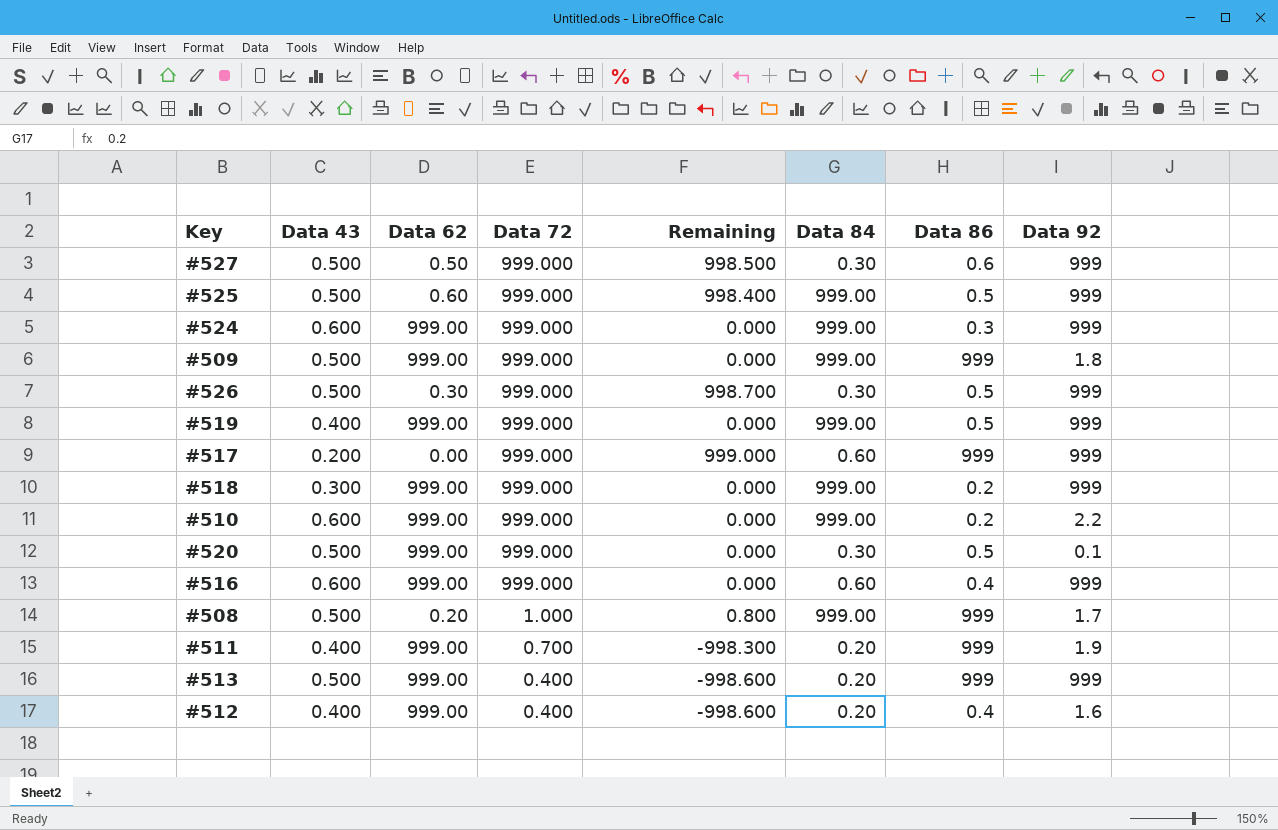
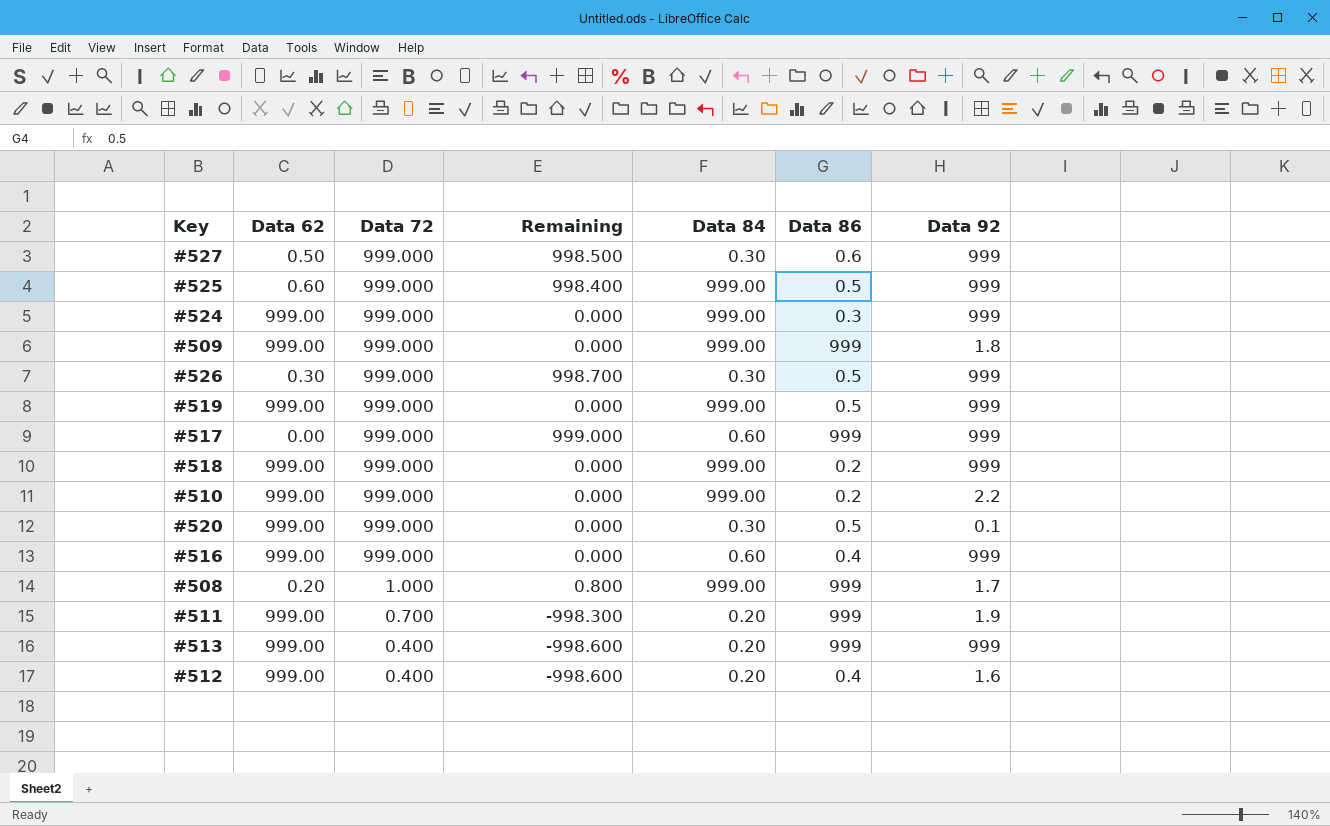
column Data 43 | position: 2 -> none

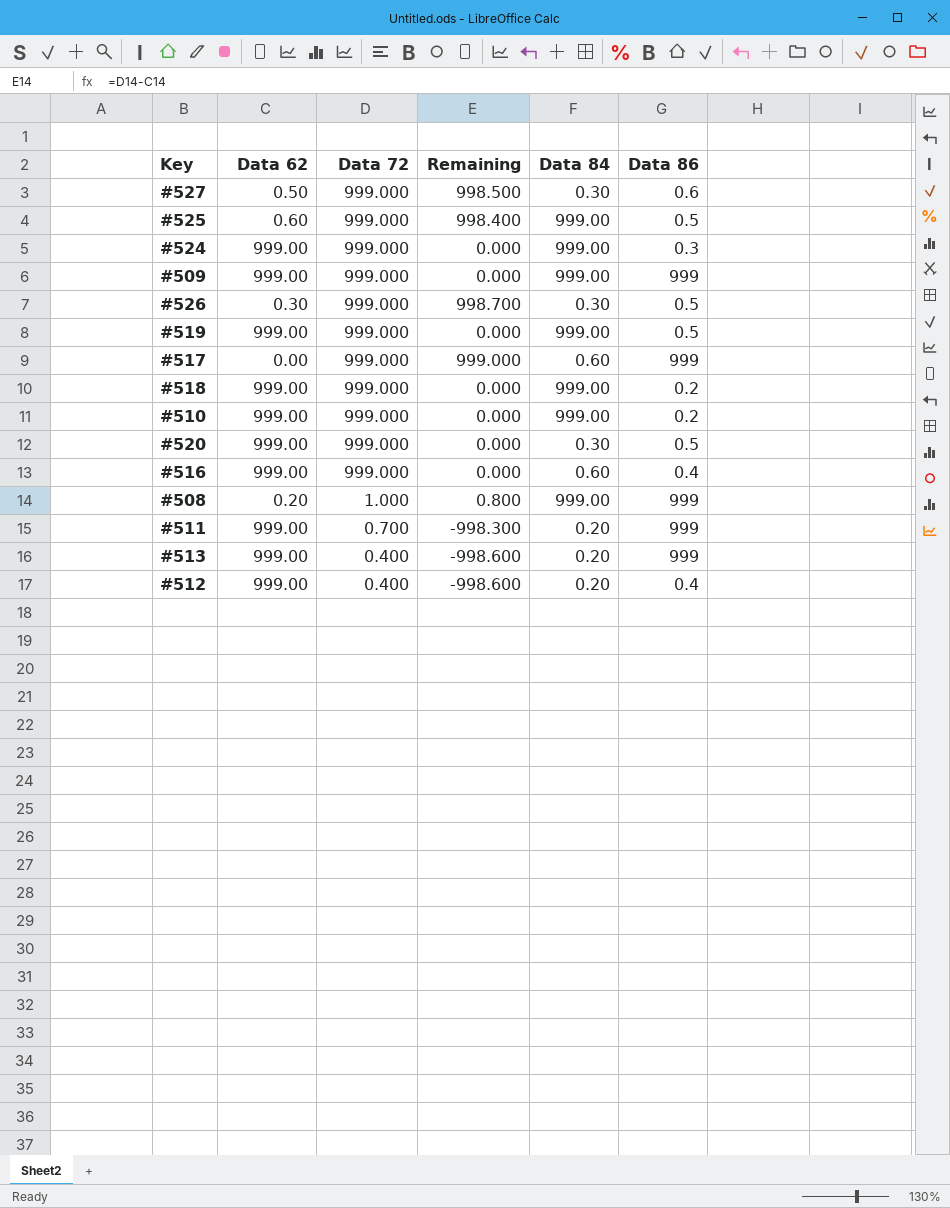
column Data 92 | position: 7 -> none

